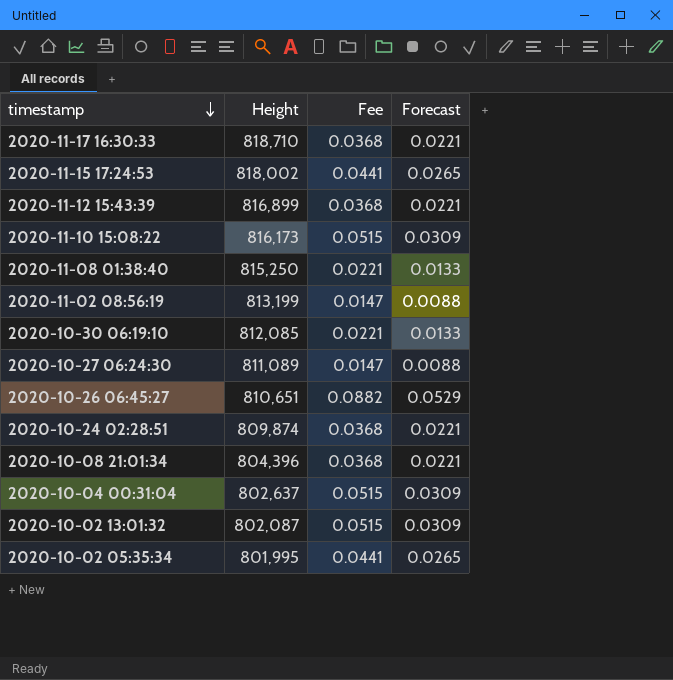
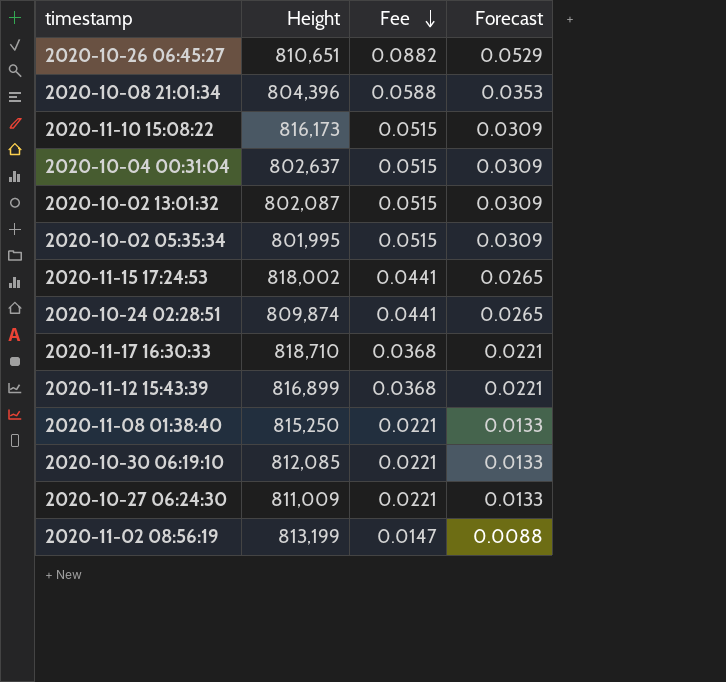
row order: timestamp descending -> Fee descending
2020-10-08 21:01:34 | Fee: 0.0368 -> 0.0588
2020-10-08 21:01:34 | Forecast: 0.0221 -> 0.0353
2020-10-02 05:35:34 | Fee: 0.0441 -> 0.0515
2020-10-02 05:35:34 | Forecast: 0.0265 -> 0.0309
2020-10-24 02:28:51 | Fee: 0.0368 -> 0.0441
2020-10-24 02:28:51 | Forecast: 0.0221 -> 0.0265
2020-10-27 06:24:30 | Height: 811,089 -> 811,009
2020-10-27 06:24:30 | Fee: 0.0147 -> 0.0221
2020-10-27 06:24:30 | Forecast: 0.0088 -> 0.0133

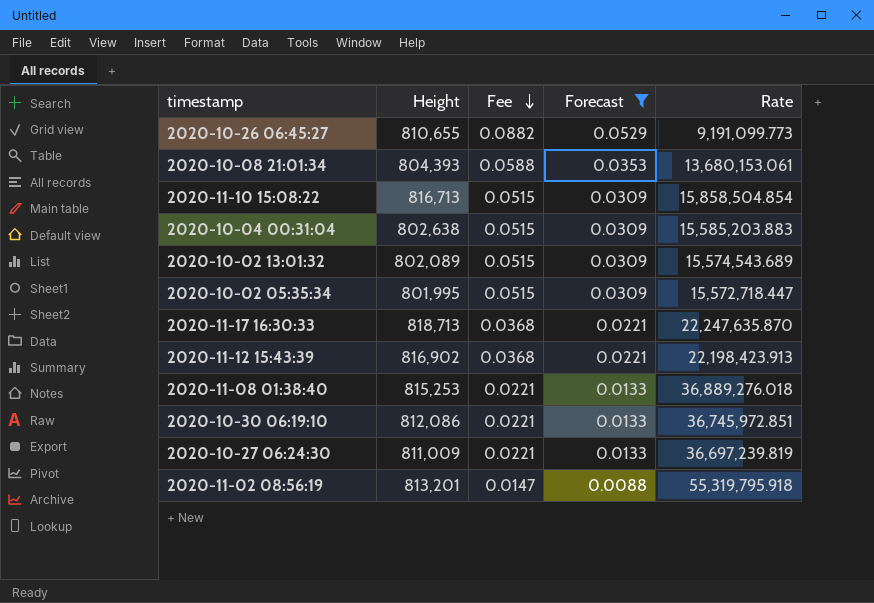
filter: none -> Forecast != 0.0265
column Rate | formula: none -> [Height] / [Fee]
2020-10-26 06:45:27 | Height: 810,651 -> 810,655
2020-10-08 21:01:34 | Height: 804,396 -> 804,393
2020-11-10 15:08:22 | Height: 816,173 -> 816,713
2020-10-04 00:31:04 | Height: 802,637 -> 802,638
2020-10-02 13:01:32 | Height: 802,087 -> 802,089
2020-11-17 16:30:33 | Height: 818,710 -> 818,713
2020-11-12 15:43:39 | Height: 816,899 -> 816,902
2020-11-08 01:38:40 | Height: 815,250 -> 815,253
2020-10-30 06:19:10 | Height: 812,085 -> 812,086
2020-11-02 08:56:19 | Height: 813,199 -> 813,201

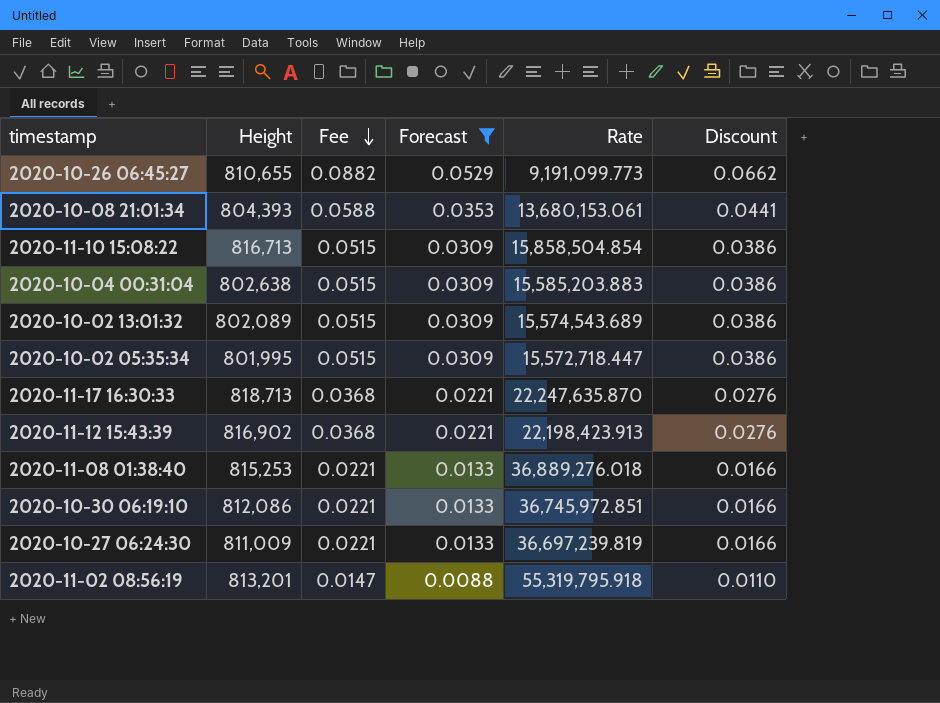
column Discount | formula: none -> [Fee] * 0.75

